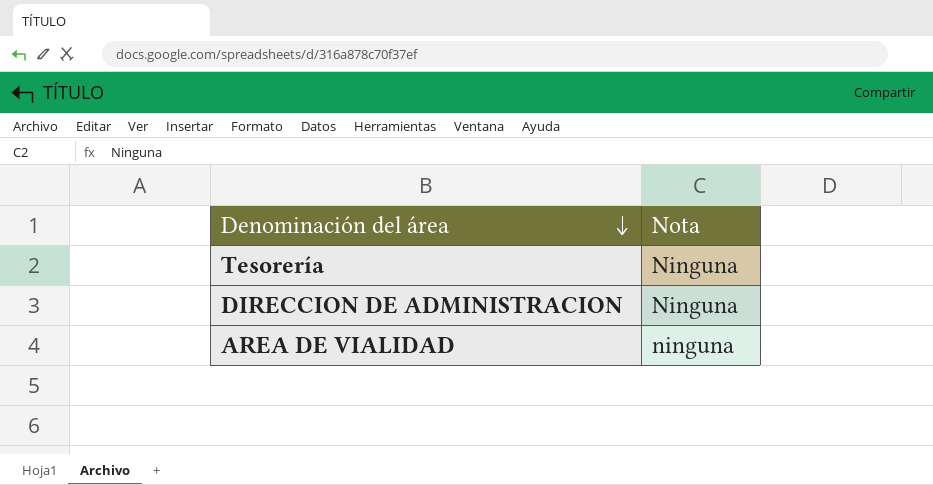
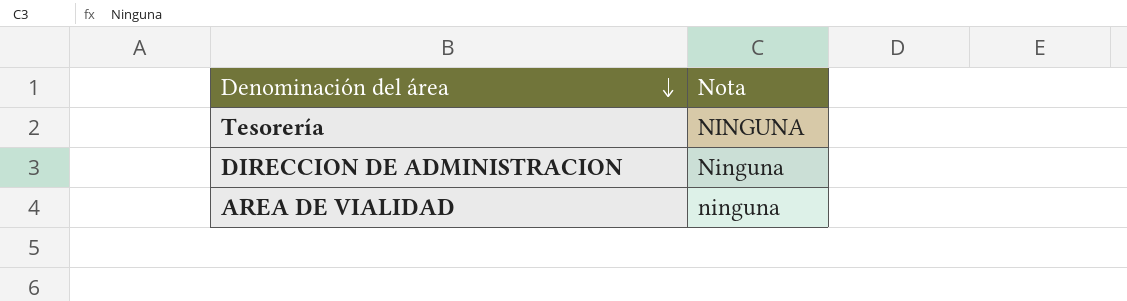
Tesorería | Nota: Ninguna -> NINGUNA

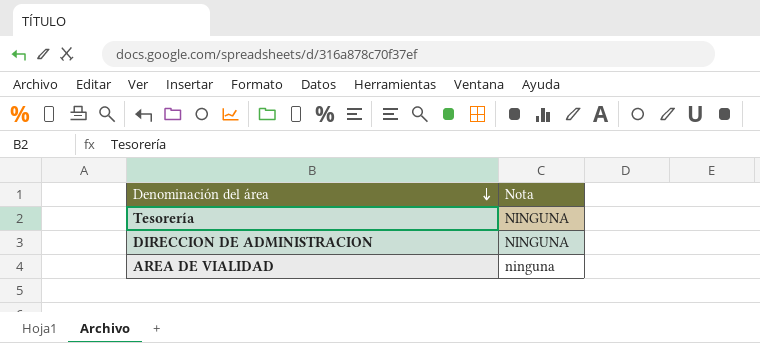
DIRECCION DE ADMINISTRACION | Nota: Ninguna -> NINGUNA

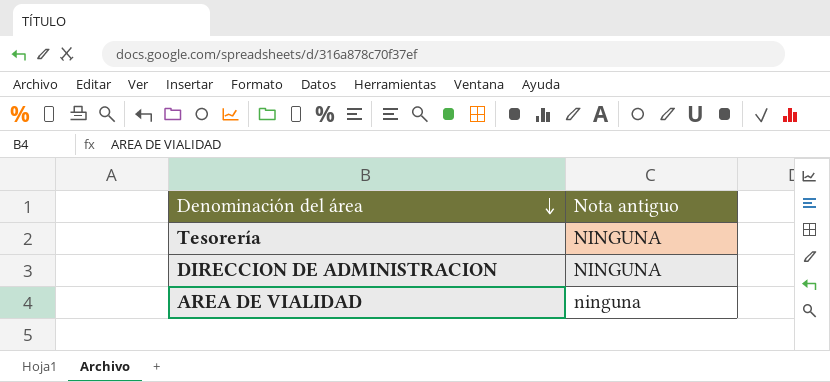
column name: Nota -> Nota antiguo

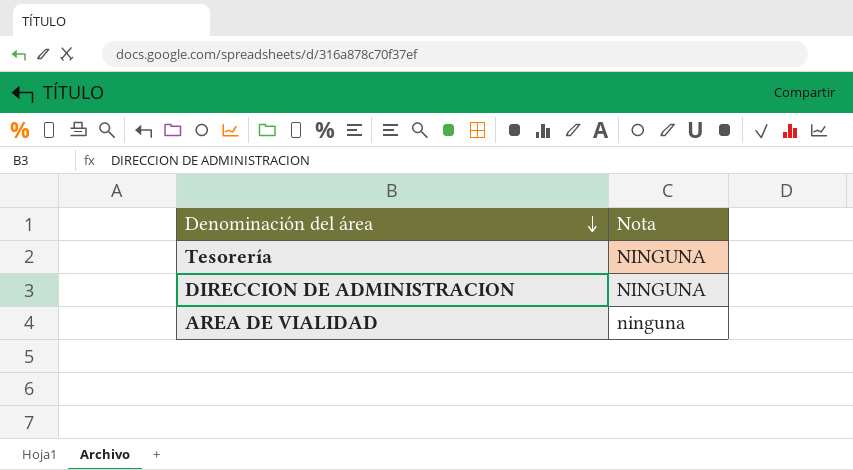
column name: Nota antiguo -> Nota

